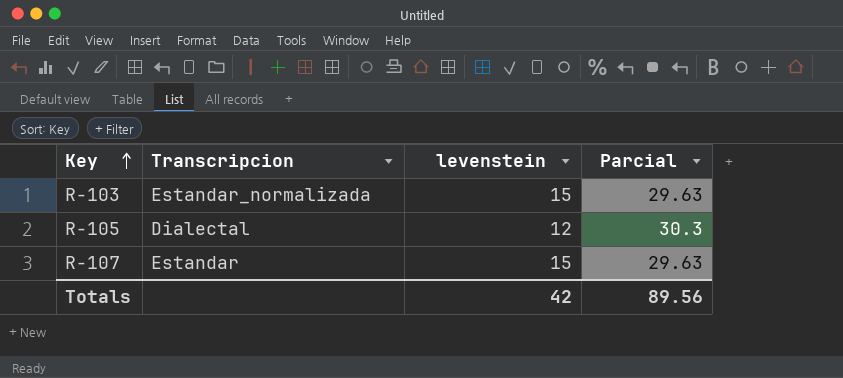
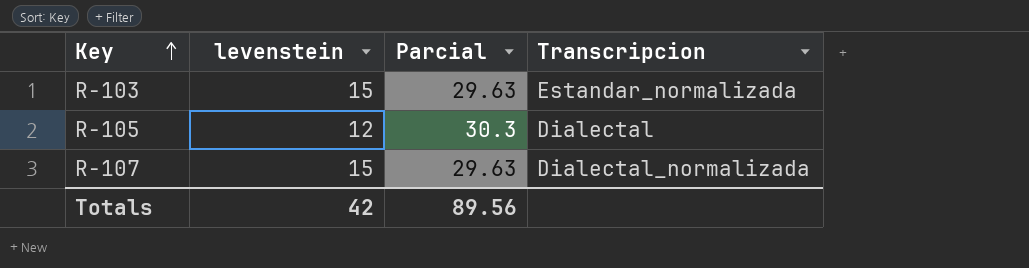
column Transcripcion | position: 2 -> 4
R-107 | Transcripcion: Estandar -> Dialectal_normalizada

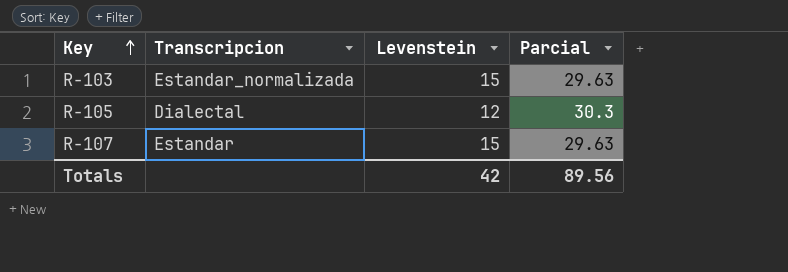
column Transcripcion | position: 4 -> 2
column name: levenstein -> Levenstein
R-107 | Transcripcion: Dialectal_normalizada -> Estandar

